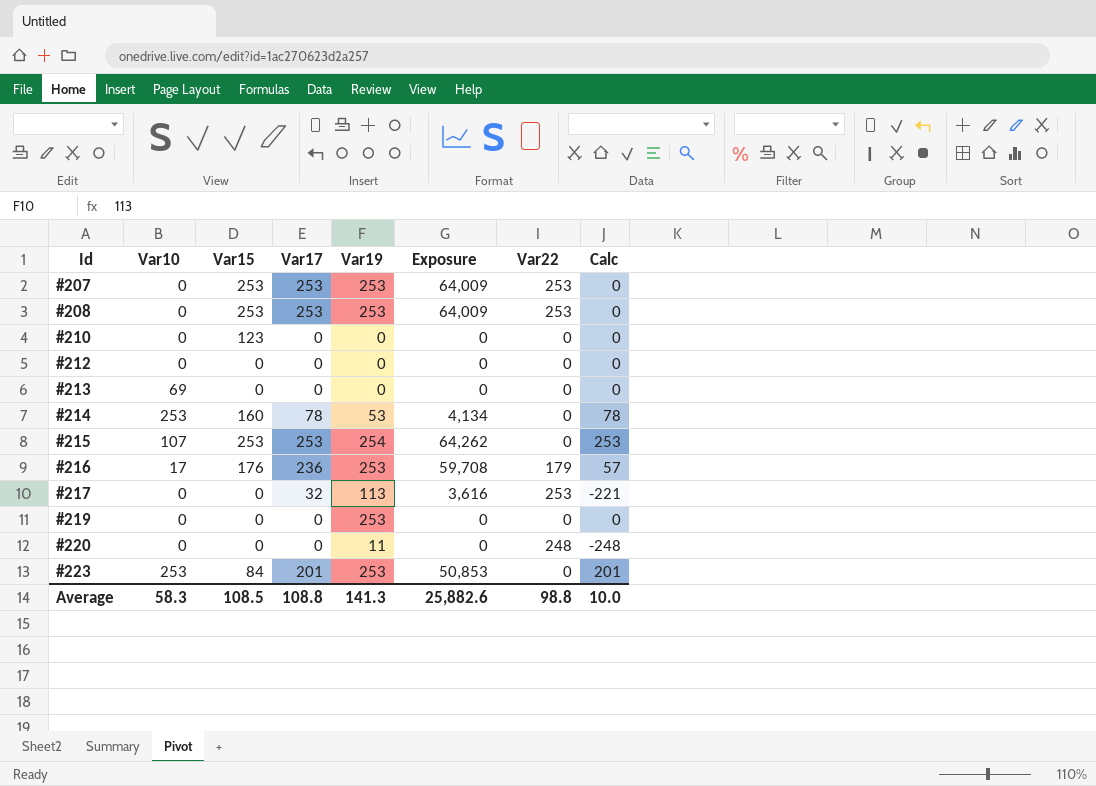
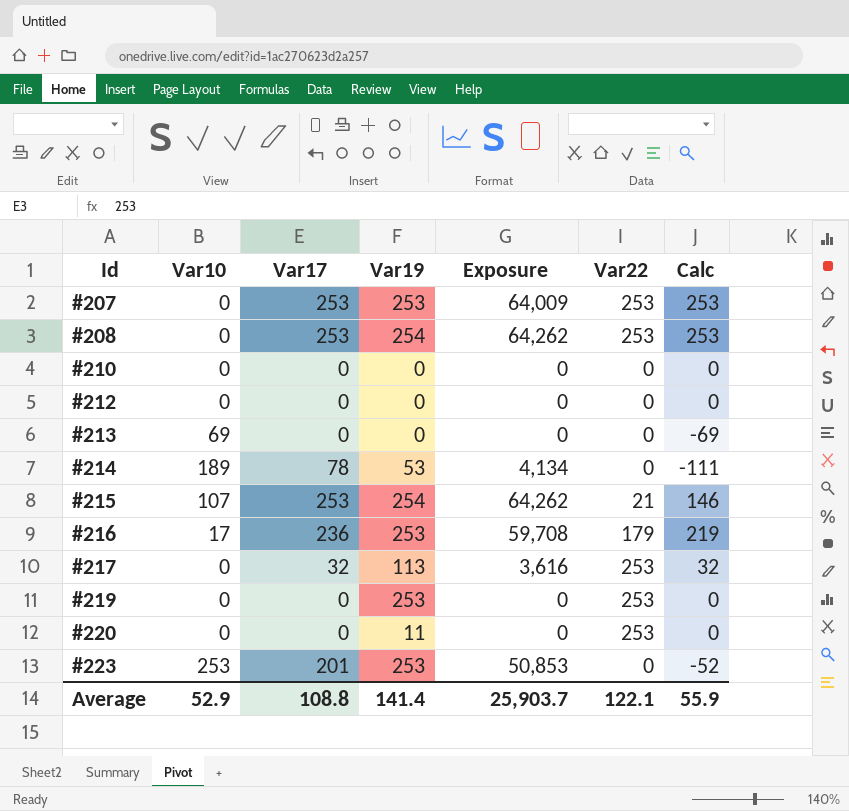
column Var15 | position: 3 -> none
column Calc | formula: [Var17] - [Var22] -> [Var17] - [Var10]
#208 | Var19: 253 -> 254
#208 | Exposure: 64,009 -> 64,262
#214 | Var10: 253 -> 189
#215 | Var22: 0 -> 21
#219 | Var22: 0 -> 253
#220 | Var22: 248 -> 253
Average | Var10: 58.3 -> 52.9
Average | Var19: 141.3 -> 141.4
Average | Exposure: 25,882.6 -> 25,903.7
Average | Var22: 98.8 -> 122.1
Average | Calc: 10.0 -> 55.9

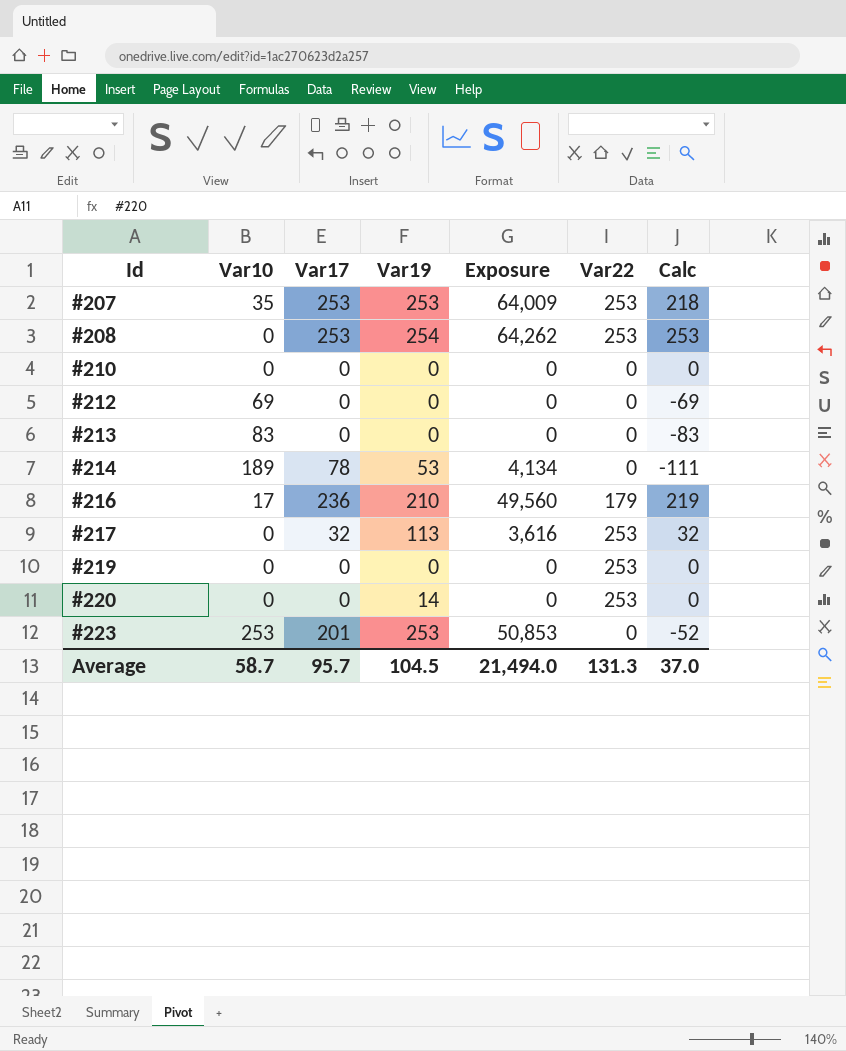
row #215: 107 | 253 | 254 | 64,262 | 21 | 146 -> none
#207 | Var10: 0 -> 35
#207 | Calc: 253 -> 218
#212 | Var10: 0 -> 69
#212 | Calc: 0 -> -69
#213 | Var10: 69 -> 83
#213 | Calc: -69 -> -83
#216 | Var19: 253 -> 210
#216 | Exposure: 59,708 -> 49,560
#219 | Var19: 253 -> 0
#220 | Var19: 11 -> 14
Average | Var10: 52.9 -> 58.7
Average | Var17: 108.8 -> 95.7
Average | Var19: 141.4 -> 104.5
Average | Exposure: 25,903.7 -> 21,494.0
Average | Var22: 122.1 -> 131.3
Average | Calc: 55.9 -> 37.0

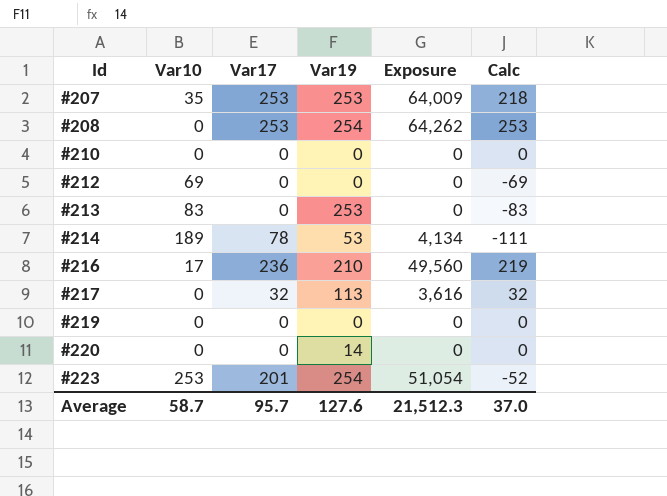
column Var22 | position: 6 -> none
#213 | Var19: 0 -> 253
#223 | Var19: 253 -> 254
#223 | Exposure: 50,853 -> 51,054
Average | Var19: 104.5 -> 127.6
Average | Exposure: 21,494.0 -> 21,512.3

